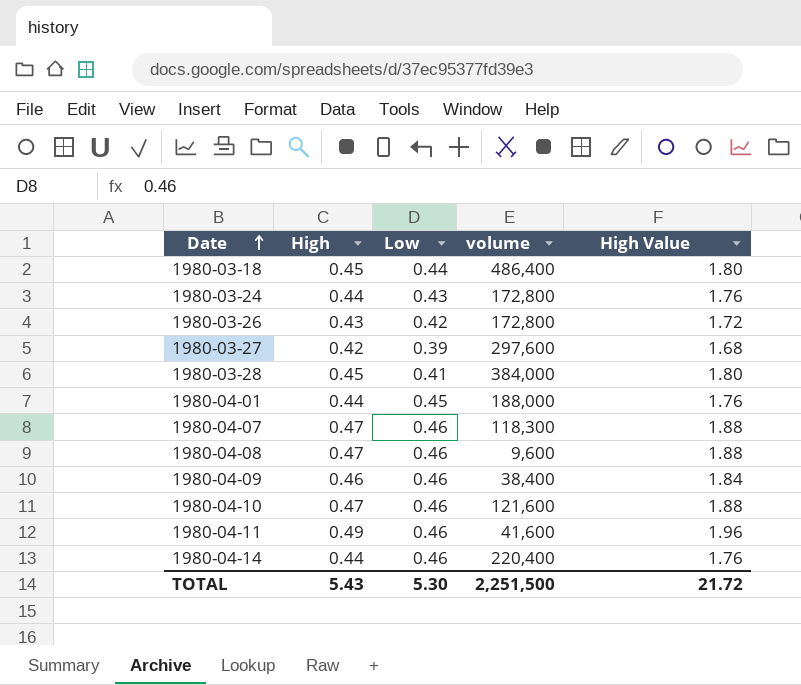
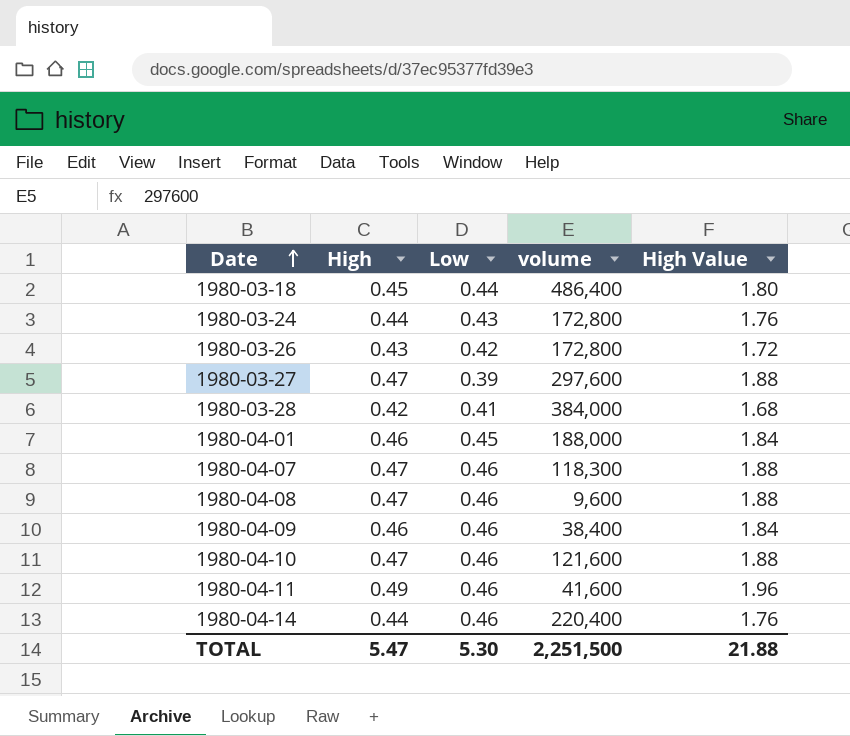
1980-03-27 | High: 0.42 -> 0.47
1980-03-27 | High Value: 1.68 -> 1.88
1980-03-28 | High: 0.45 -> 0.42
1980-03-28 | High Value: 1.80 -> 1.68
1980-04-01 | High: 0.44 -> 0.46
1980-04-01 | High Value: 1.76 -> 1.84
TOTAL | High: 5.43 -> 5.47
TOTAL | High Value: 21.72 -> 21.88

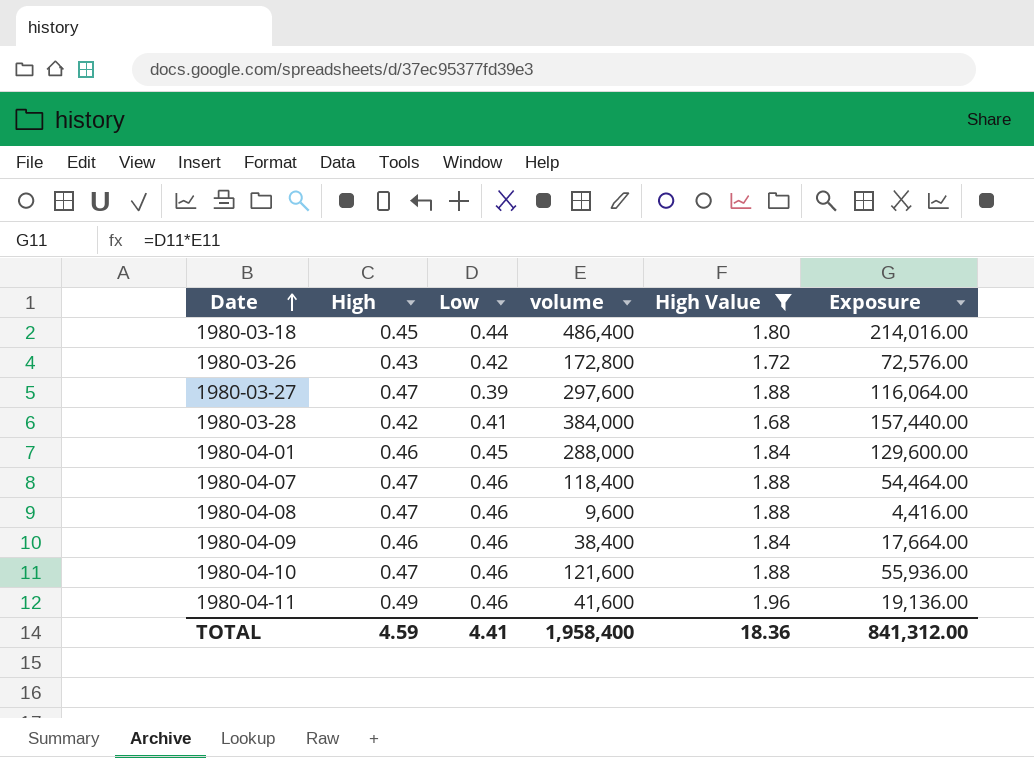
filter: none -> High Value != 1.76
column Exposure | formula: none -> [Low] * [volume]
1980-04-01 | volume: 188,000 -> 288,000
1980-04-07 | volume: 118,300 -> 118,400
TOTAL | High: 5.47 -> 4.59
TOTAL | Low: 5.30 -> 4.41
TOTAL | volume: 2,251,500 -> 1,958,400
TOTAL | High Value: 21.88 -> 18.36

